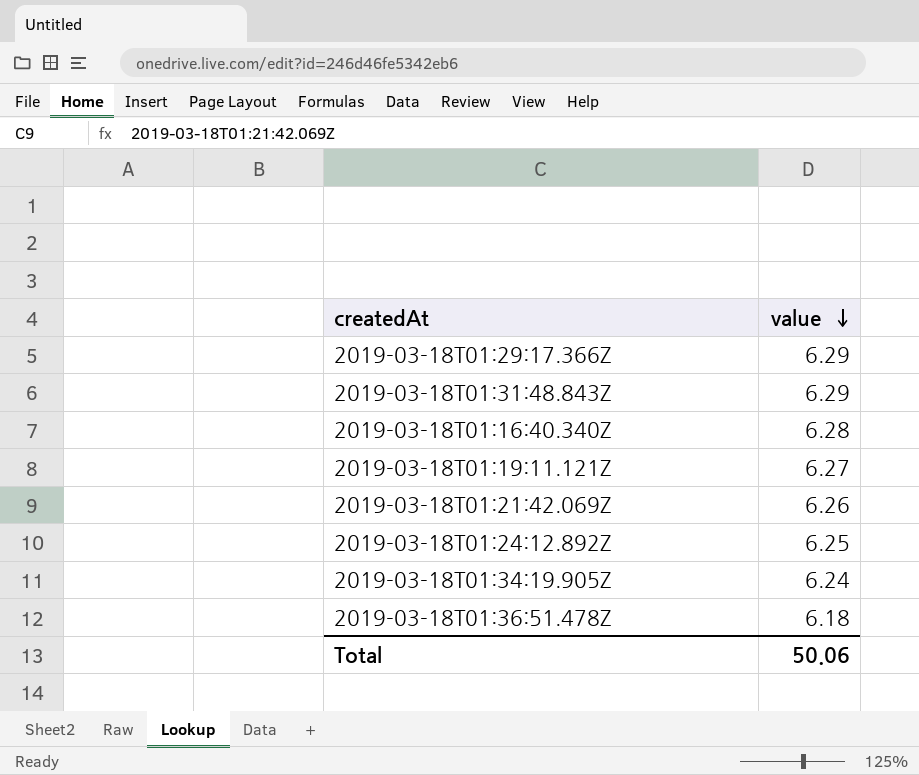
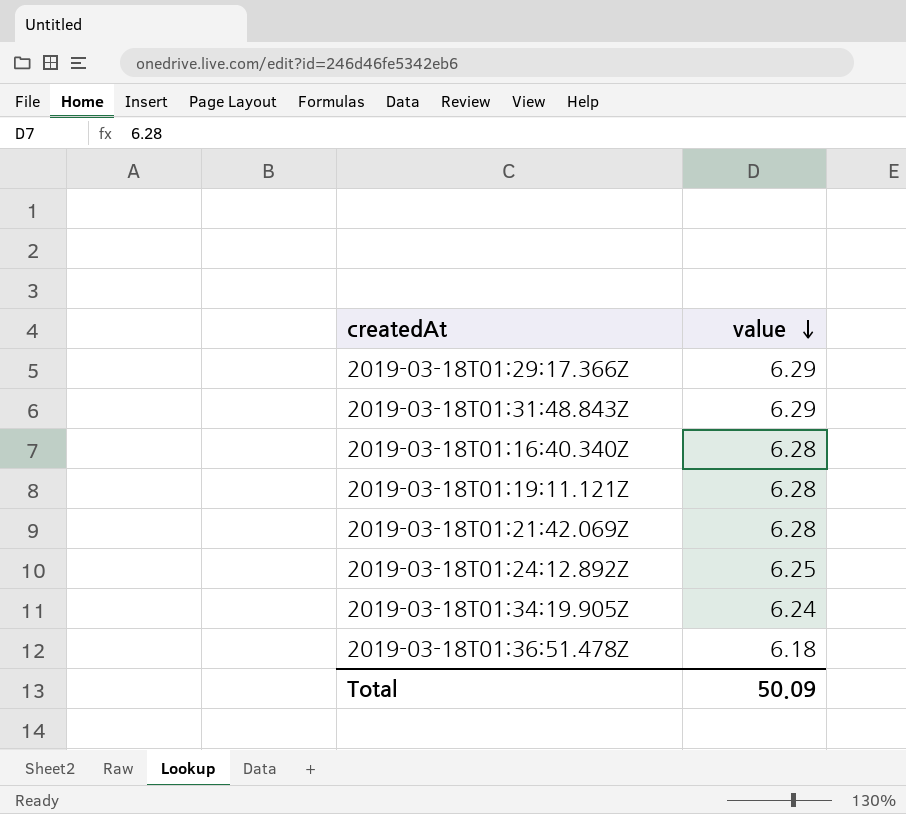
2019-03-18T01:19:11.121Z | value: 6.27 -> 6.28
2019-03-18T01:21:42.069Z | value: 6.26 -> 6.28
Total | value: 50.06 -> 50.09

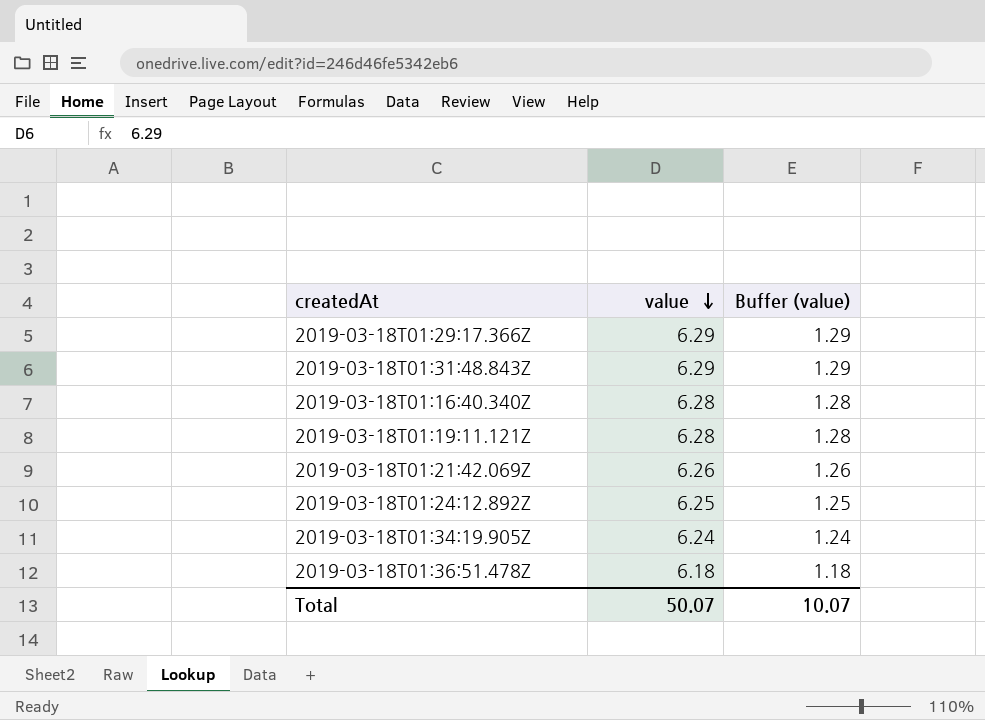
column Buffer (value) | formula: none -> [value] - 5
2019-03-18T01:21:42.069Z | value: 6.28 -> 6.26
Total | value: 50.09 -> 50.07

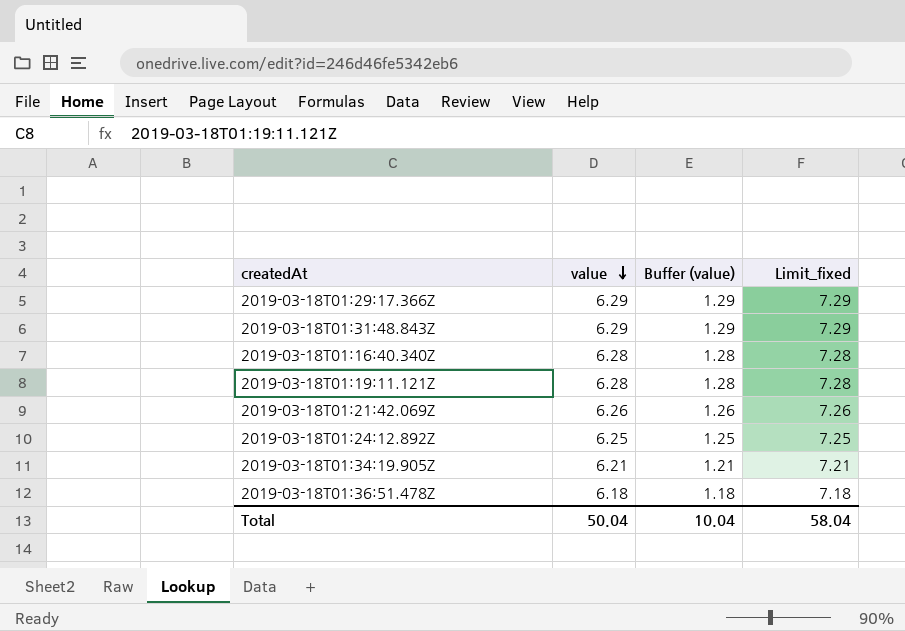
column Limit_fixed | formula: none -> [value] + 1
2019-03-18T01:34:19.905Z | value: 6.24 -> 6.21
2019-03-18T01:34:19.905Z | Buffer (value): 1.24 -> 1.21
Total | value: 50.07 -> 50.04
Total | Buffer (value): 10.07 -> 10.04

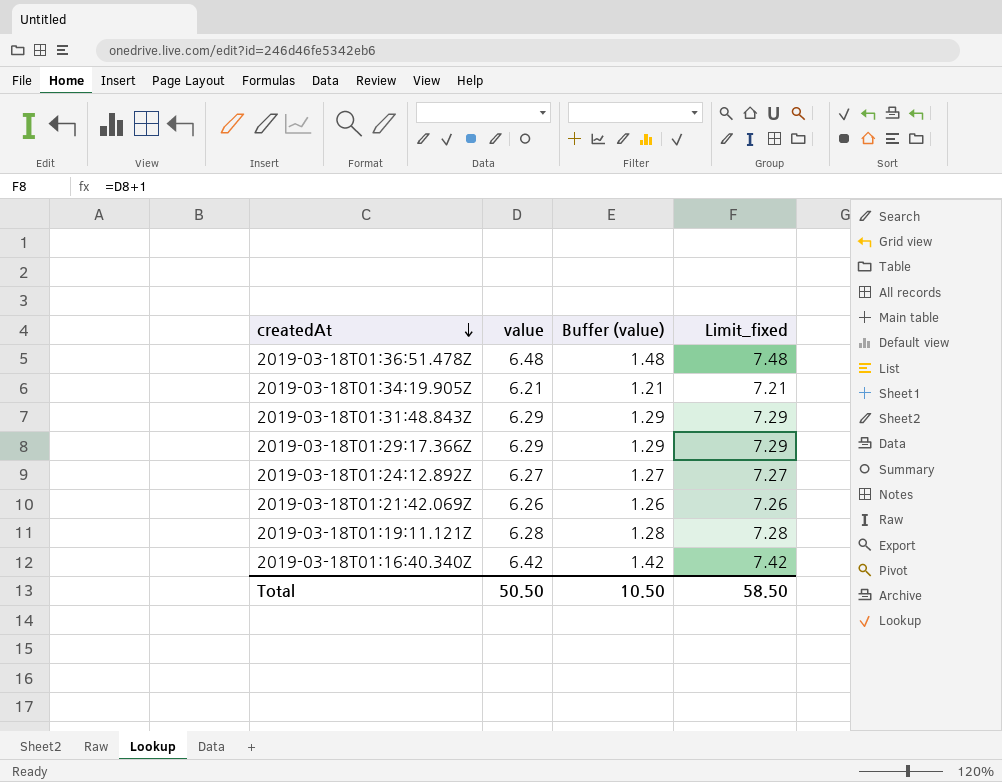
row order: value descending -> createdAt descending
2019-03-18T01:36:51.478Z | value: 6.18 -> 6.48
2019-03-18T01:36:51.478Z | Buffer (value): 1.18 -> 1.48
2019-03-18T01:36:51.478Z | Limit_fixed: 7.18 -> 7.48
2019-03-18T01:24:12.892Z | value: 6.25 -> 6.27
2019-03-18T01:24:12.892Z | Buffer (value): 1.25 -> 1.27
2019-03-18T01:24:12.892Z | Limit_fixed: 7.25 -> 7.27
2019-03-18T01:16:40.340Z | value: 6.28 -> 6.42
2019-03-18T01:16:40.340Z | Buffer (value): 1.28 -> 1.42
2019-03-18T01:16:40.340Z | Limit_fixed: 7.28 -> 7.42
Total | value: 50.04 -> 50.50
Total | Buffer (value): 10.04 -> 10.50
Total | Limit_fixed: 58.04 -> 58.50

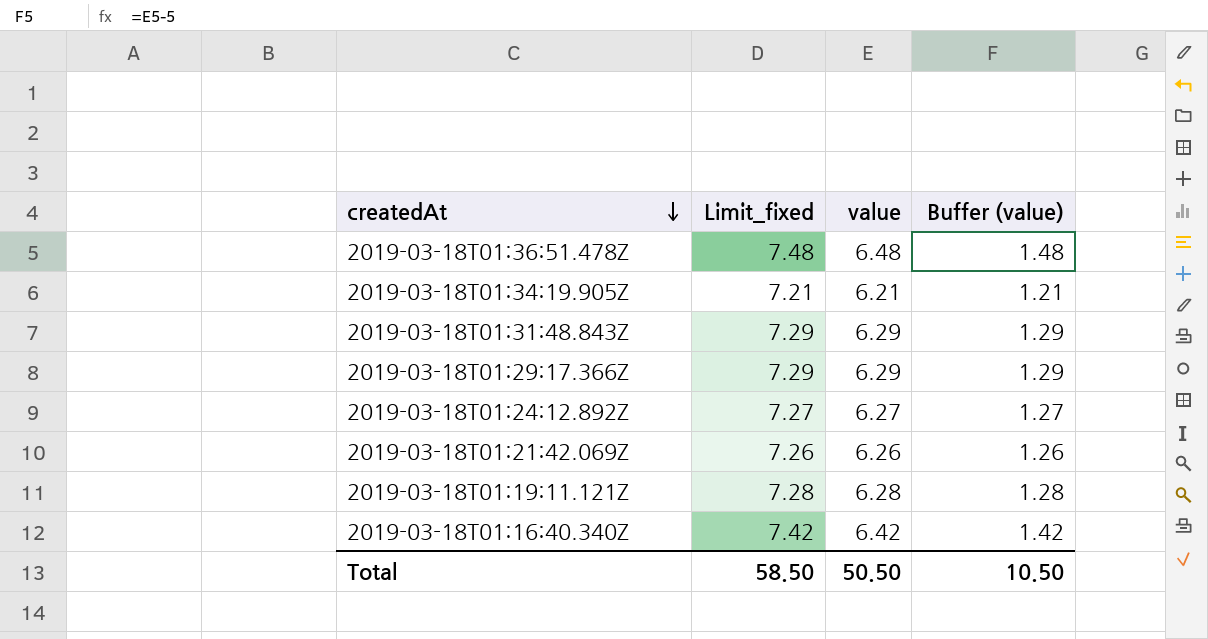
column Limit_fixed | position: 4 -> 2

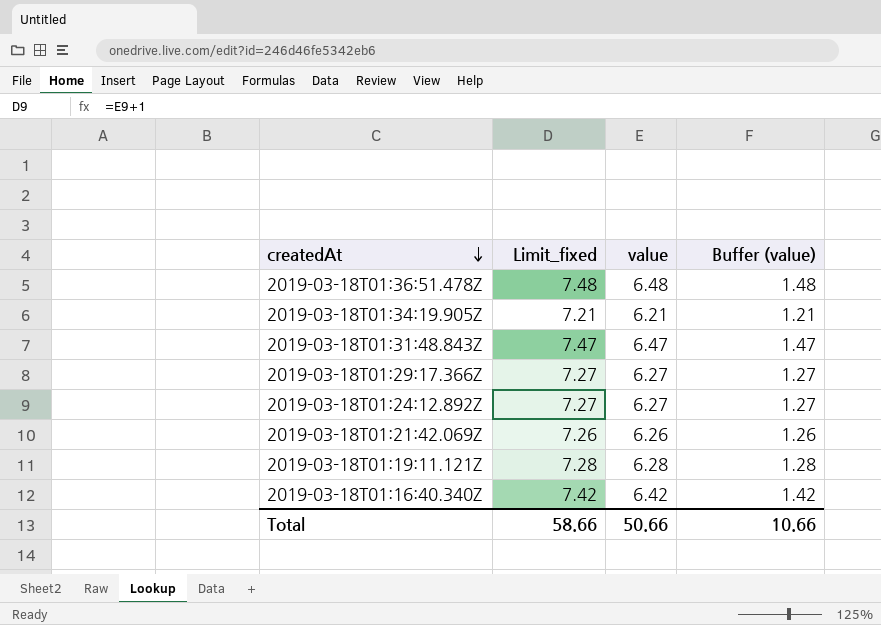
2019-03-18T01:31:48.843Z | Limit_fixed: 7.29 -> 7.47
2019-03-18T01:31:48.843Z | value: 6.29 -> 6.47
2019-03-18T01:31:48.843Z | Buffer (value): 1.29 -> 1.47
2019-03-18T01:29:17.366Z | Limit_fixed: 7.29 -> 7.27
2019-03-18T01:29:17.366Z | value: 6.29 -> 6.27
2019-03-18T01:29:17.366Z | Buffer (value): 1.29 -> 1.27
Total | Limit_fixed: 58.50 -> 58.66
Total | value: 50.50 -> 50.66
Total | Buffer (value): 10.50 -> 10.66

